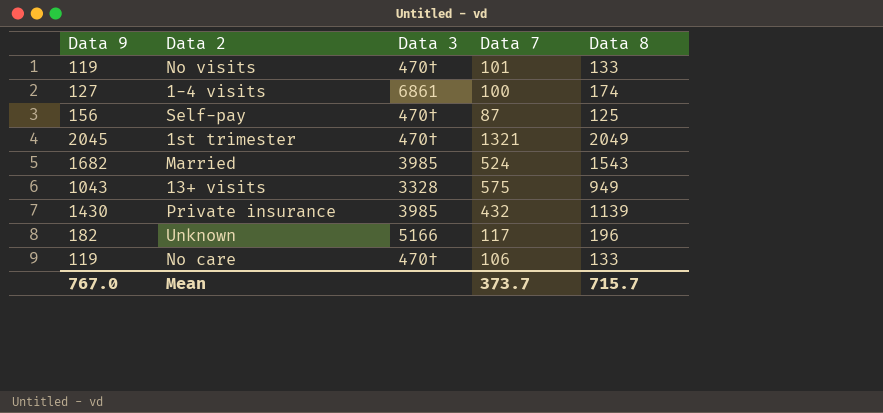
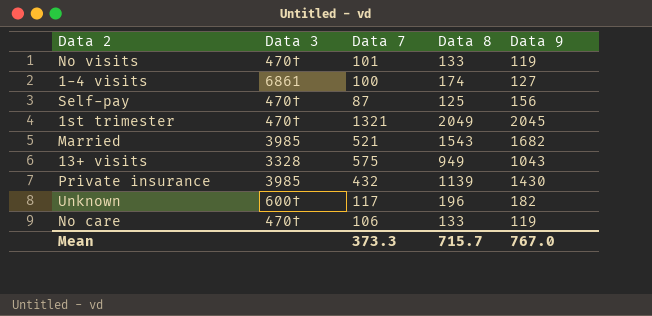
column Data 9 | position: 1 -> 5
Married | Data 7: 524 -> 521
Unknown | Data 3: 5166 -> 600†
Mean | Data 7: 373.7 -> 373.3

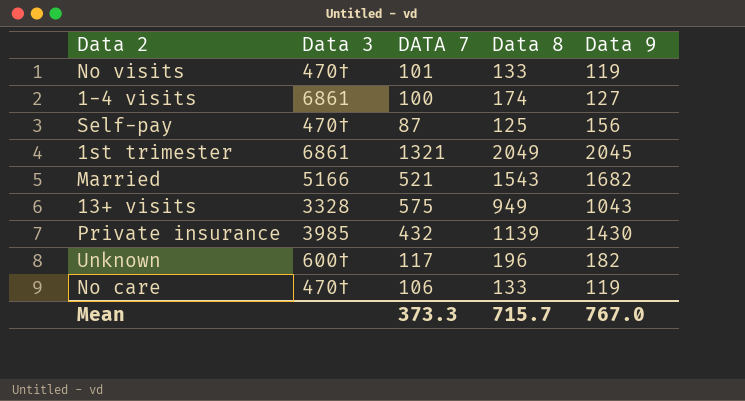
column name: Data 7 -> DATA 7
1st trimester | Data 3: 470† -> 6861
Married | Data 3: 3985 -> 5166

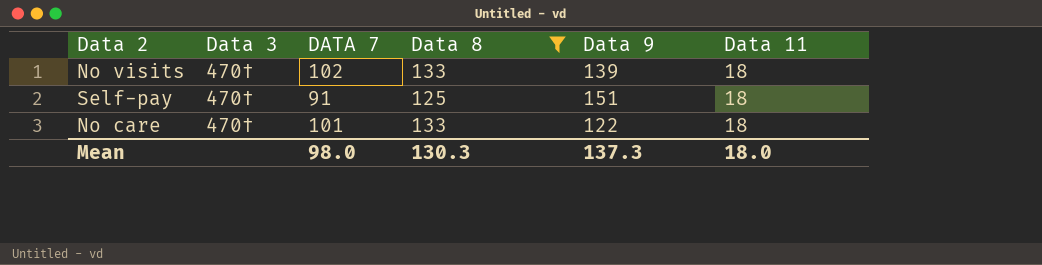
filter: none -> Data 8 <= 133
column Data 11 | position: none -> 6
No visits | DATA 7: 101 -> 102
No visits | Data 9: 119 -> 139
Self-pay | DATA 7: 87 -> 91
Self-pay | Data 9: 156 -> 151
No care | DATA 7: 106 -> 101
No care | Data 9: 119 -> 122
Mean | DATA 7: 373.3 -> 98.0
Mean | Data 8: 715.7 -> 130.3
Mean | Data 9: 767.0 -> 137.3

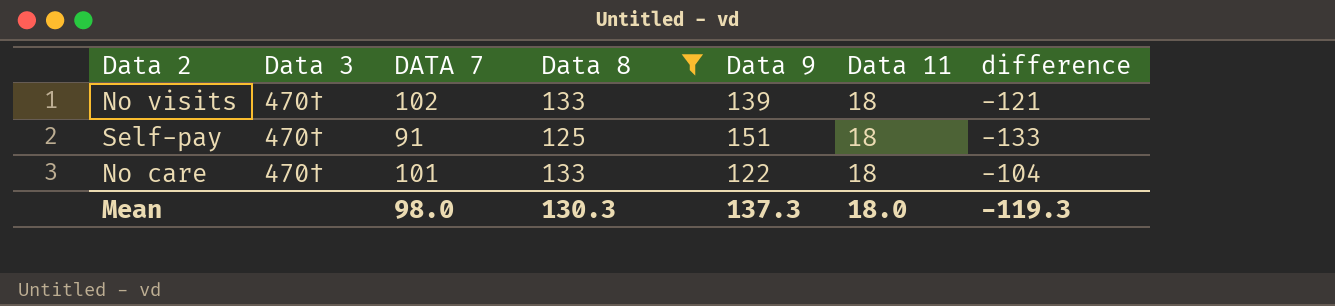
column difference | formula: none -> [Data 11] - [Data 9]

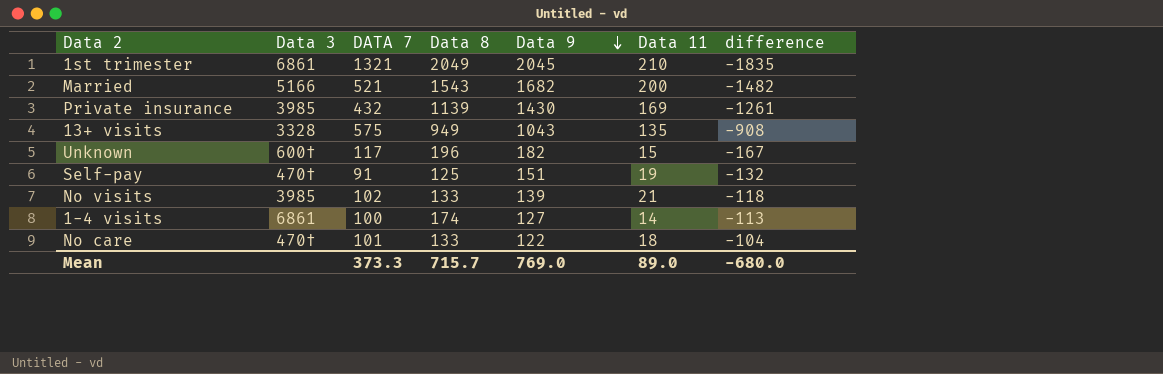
filter: Data 8 <= 133 -> none
row order: none -> Data 9 descending
Self-pay | Data 11: 18 -> 19
Self-pay | difference: -133 -> -132
No visits | Data 3: 470† -> 3985
No visits | Data 11: 18 -> 21
No visits | difference: -121 -> -118
Mean | DATA 7: 98.0 -> 373.3
Mean | Data 8: 130.3 -> 715.7
Mean | Data 9: 137.3 -> 769.0
Mean | Data 11: 18.0 -> 89.0
Mean | difference: -119.3 -> -680.0

